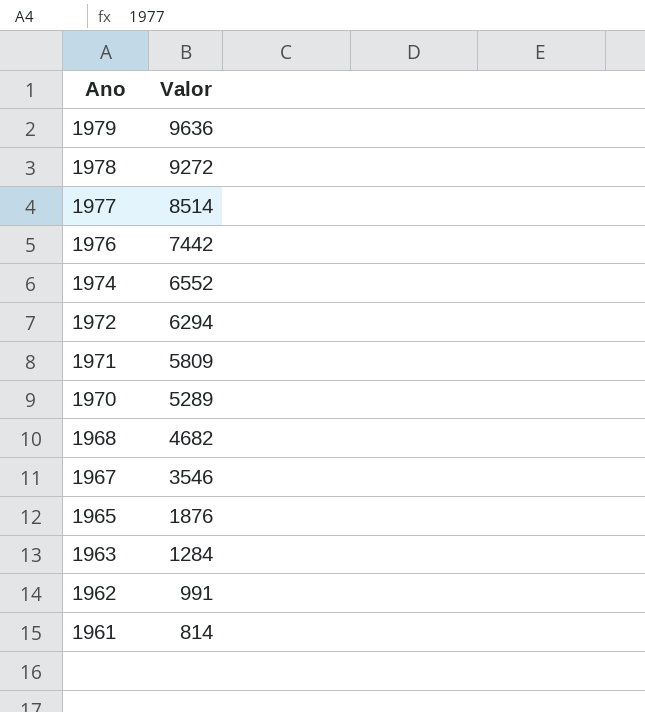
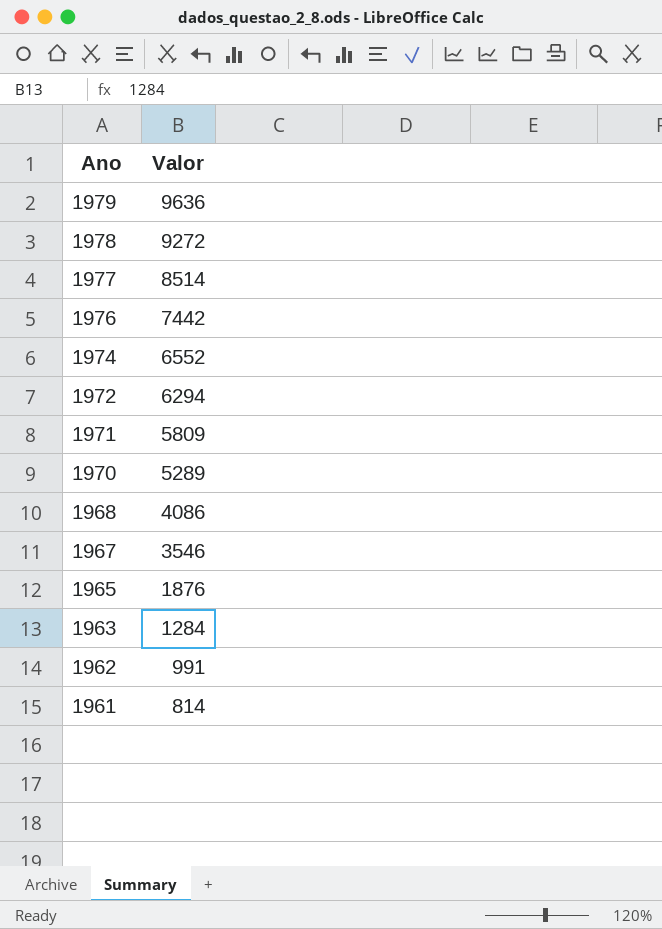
1968 | Valor: 4682 -> 4086

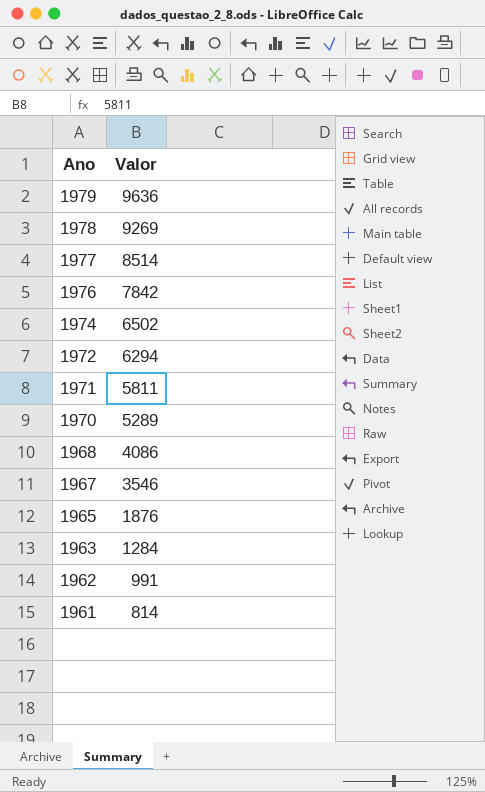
1978 | Valor: 9272 -> 9269
1976 | Valor: 7442 -> 7842
1974 | Valor: 6552 -> 6502
1971 | Valor: 5809 -> 5811

